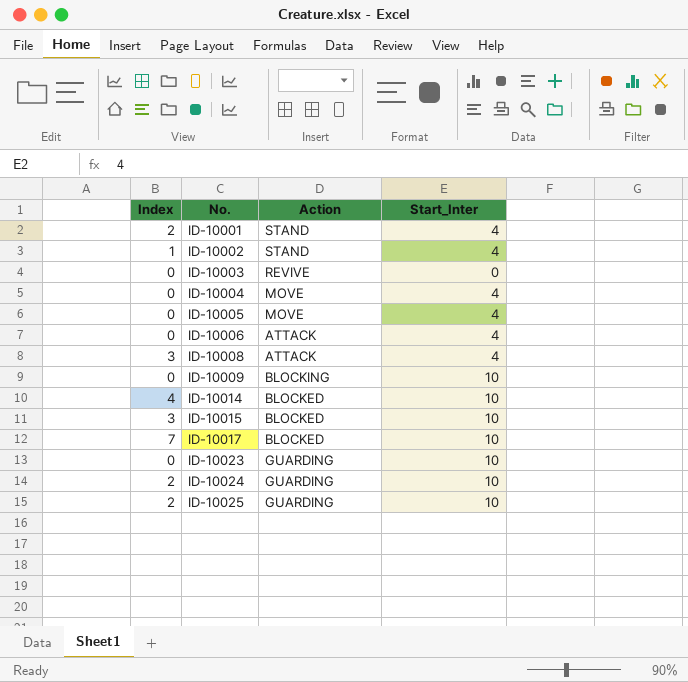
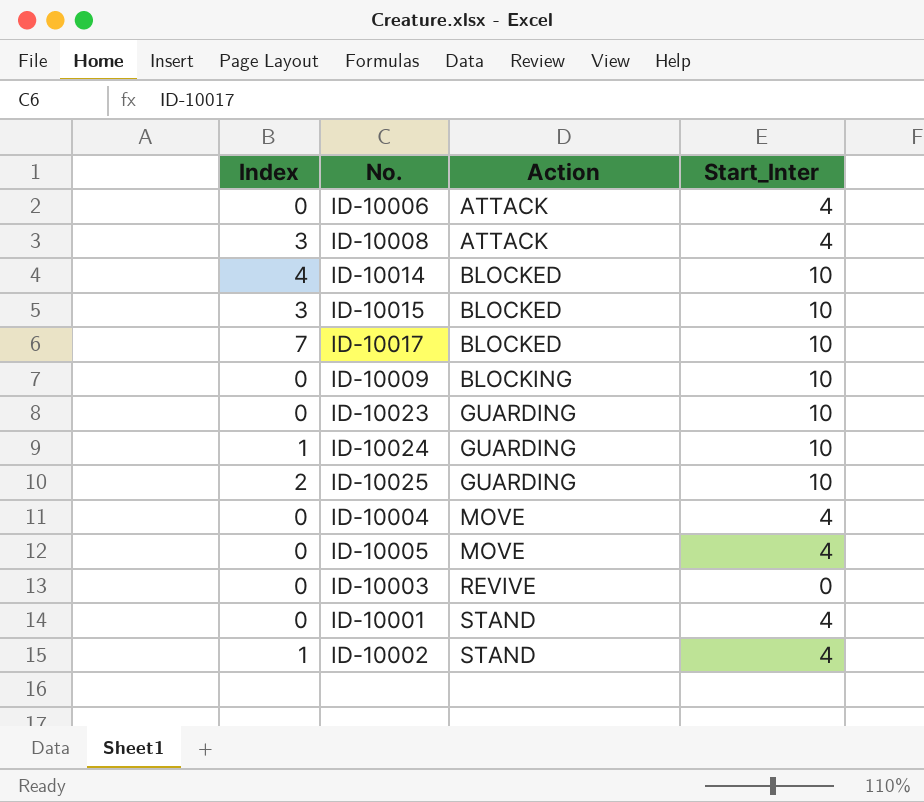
row order: No. ascending -> Action ascending
ID-10024 | Index: 2 -> 1
ID-10001 | Index: 2 -> 0

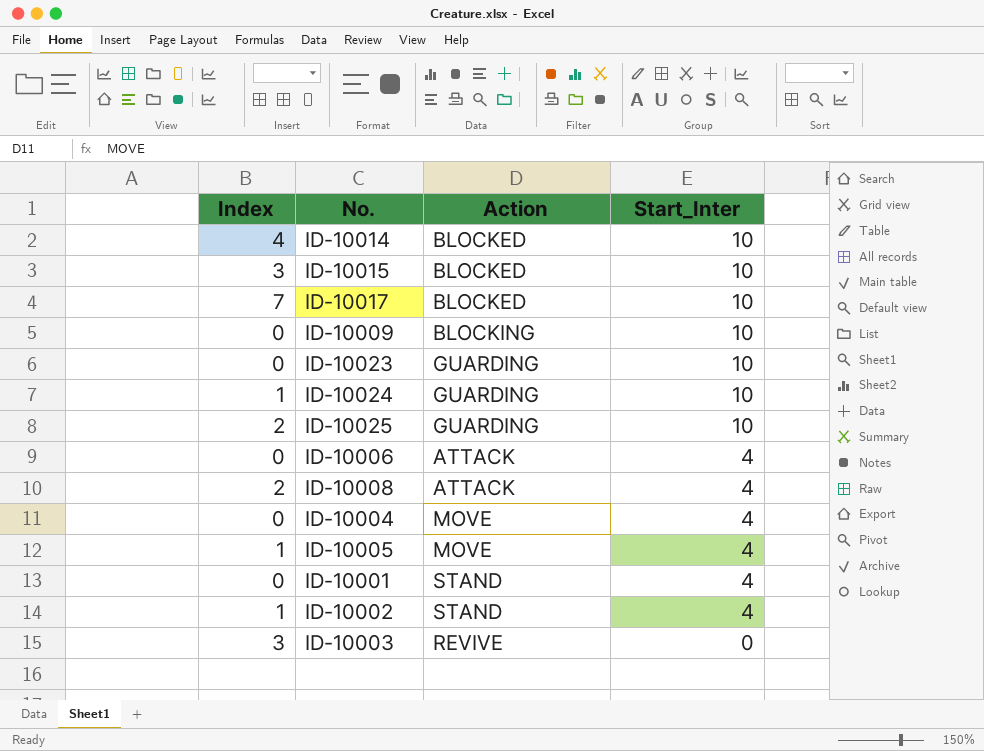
row order: Action ascending -> Start_Inter descending
ID-10008 | Index: 3 -> 2
ID-10005 | Index: 0 -> 1
ID-10003 | Index: 0 -> 3

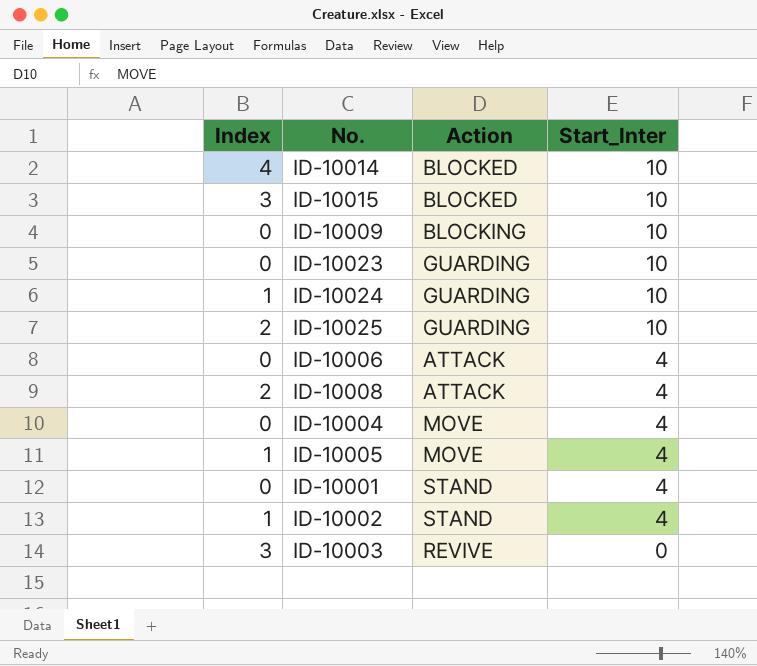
row ID-10017: 7 | BLOCKED | 10 -> none

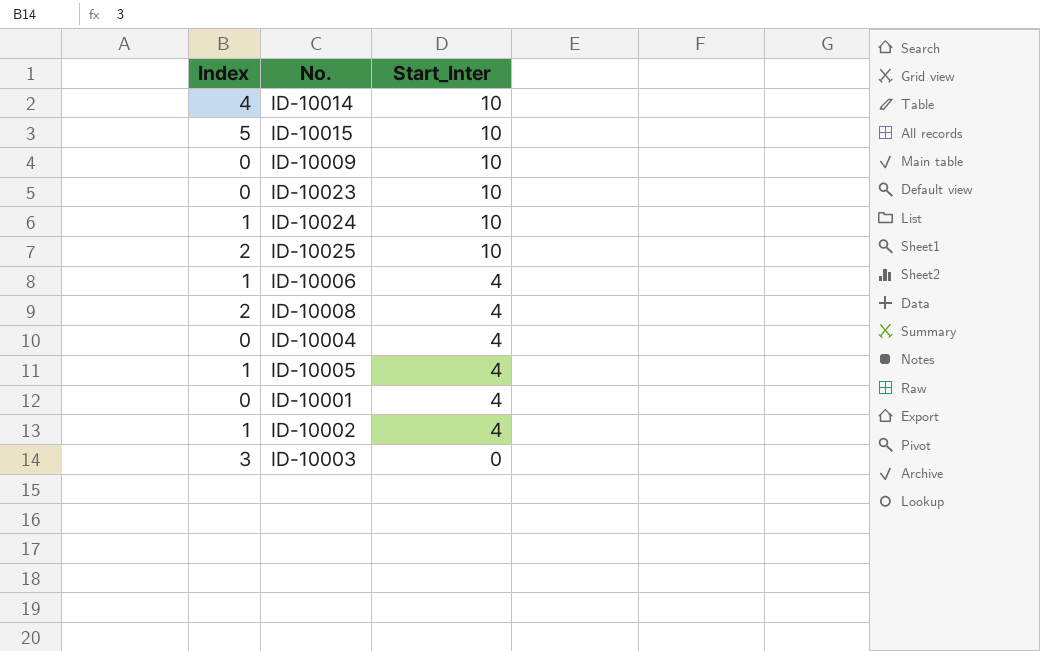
column Action | position: 3 -> none
ID-10015 | Index: 3 -> 5
ID-10006 | Index: 0 -> 1

